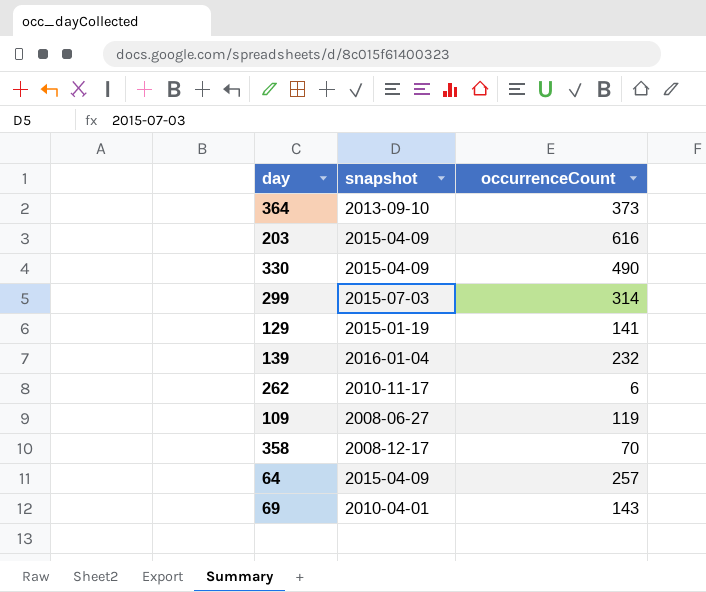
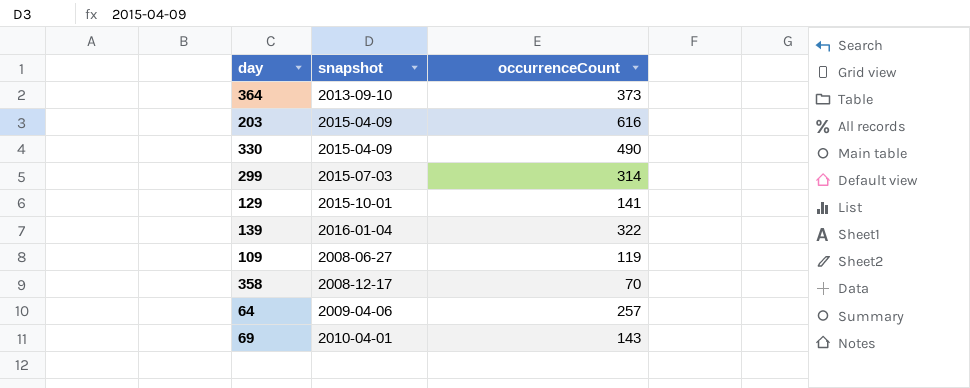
row 262: 2010-11-17 | 6 -> none
129 | snapshot: 2015-01-19 -> 2015-10-01
139 | occurrenceCount: 232 -> 322
64 | snapshot: 2015-04-09 -> 2009-04-06

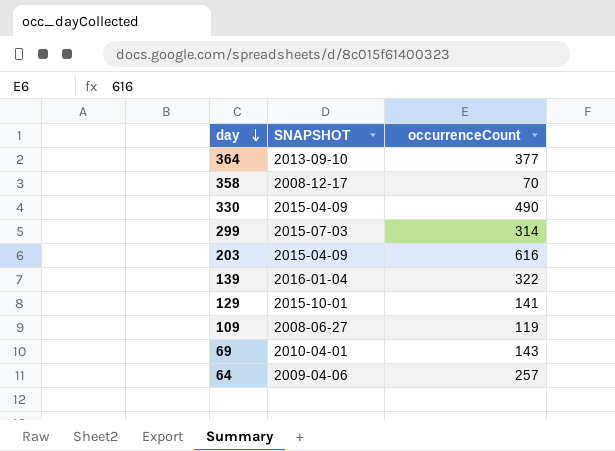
row order: none -> day descending
column name: snapshot -> SNAPSHOT
364 | occurrenceCount: 373 -> 377

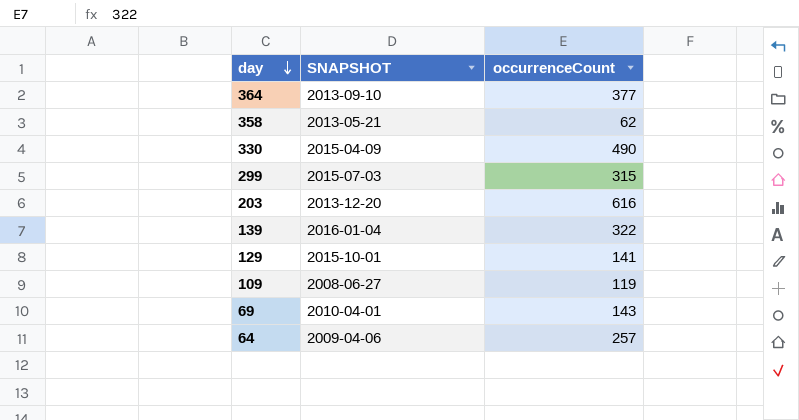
358 | SNAPSHOT: 2008-12-17 -> 2013-05-21
358 | occurrenceCount: 70 -> 62
299 | occurrenceCount: 314 -> 315
203 | SNAPSHOT: 2015-04-09 -> 2013-12-20

